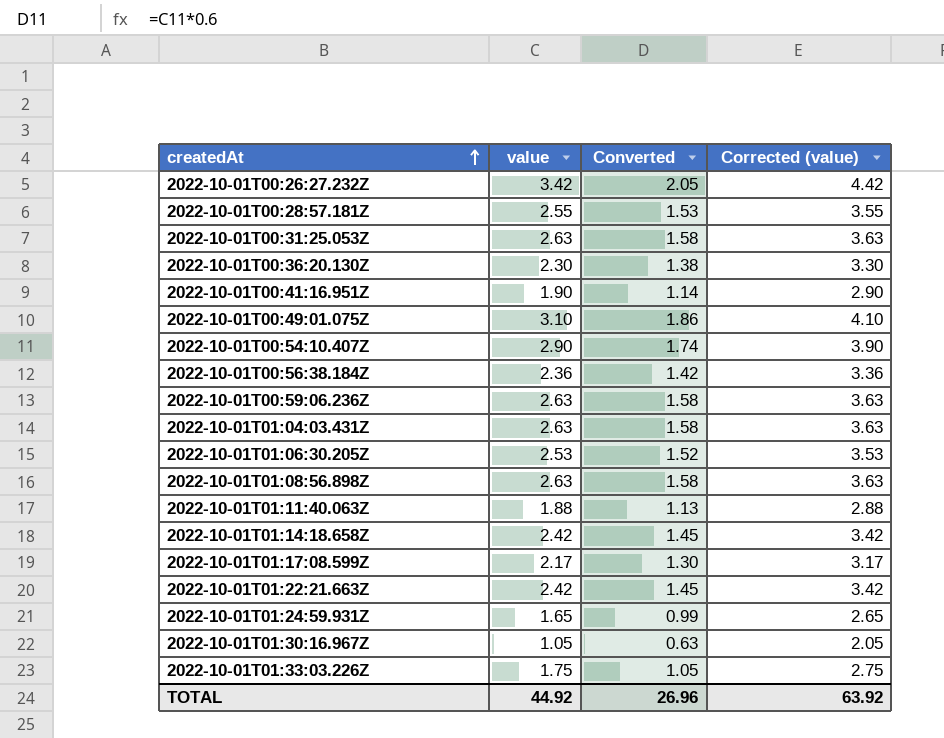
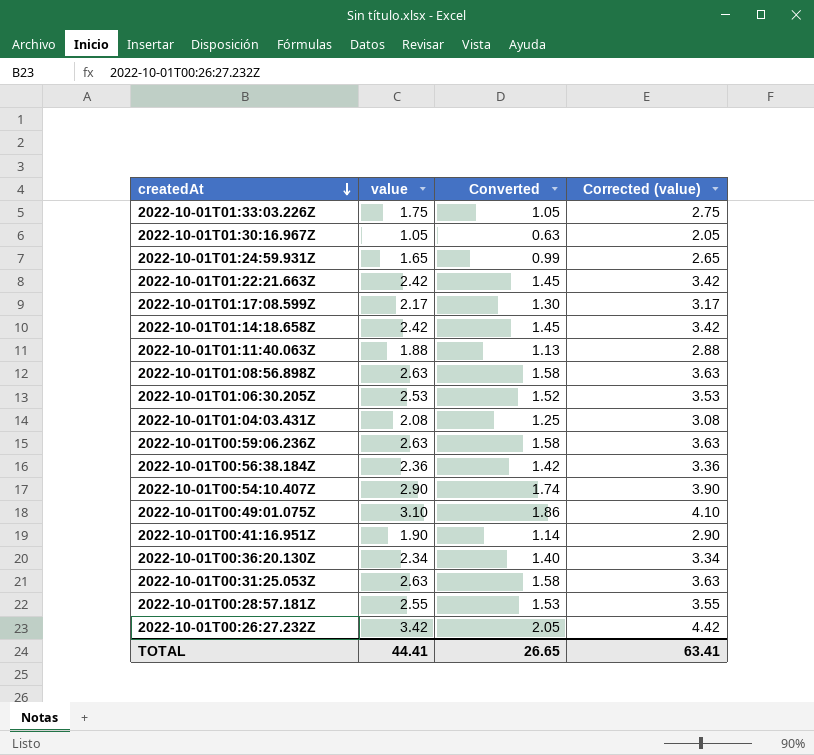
row order: createdAt ascending -> createdAt descending
2022-10-01T01:04:03.431Z | value: 2.63 -> 2.08
2022-10-01T01:04:03.431Z | Converted: 1.58 -> 1.25
2022-10-01T01:04:03.431Z | Corrected (value): 3.63 -> 3.08
2022-10-01T00:36:20.130Z | value: 2.30 -> 2.34
2022-10-01T00:36:20.130Z | Converted: 1.38 -> 1.40
2022-10-01T00:36:20.130Z | Corrected (value): 3.30 -> 3.34
TOTAL | value: 44.92 -> 44.41
TOTAL | Converted: 26.96 -> 26.65
TOTAL | Corrected (value): 63.92 -> 63.41

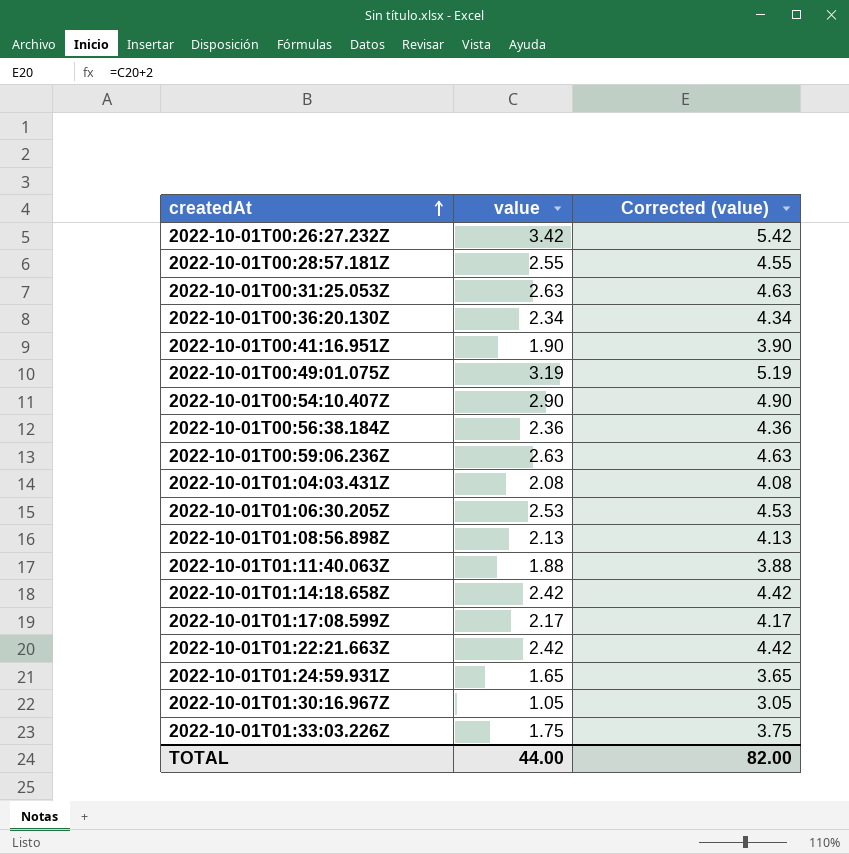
row order: createdAt descending -> createdAt ascending
column Converted | formula: [value] * 0.6 -> none
column Corrected (value) | formula: [value] + 1 -> [value] + 2
2022-10-01T00:49:01.075Z | value: 3.10 -> 3.19
2022-10-01T01:08:56.898Z | value: 2.63 -> 2.13
TOTAL | value: 44.41 -> 44.00
TOTAL | Corrected (value): 63.41 -> 82.00

